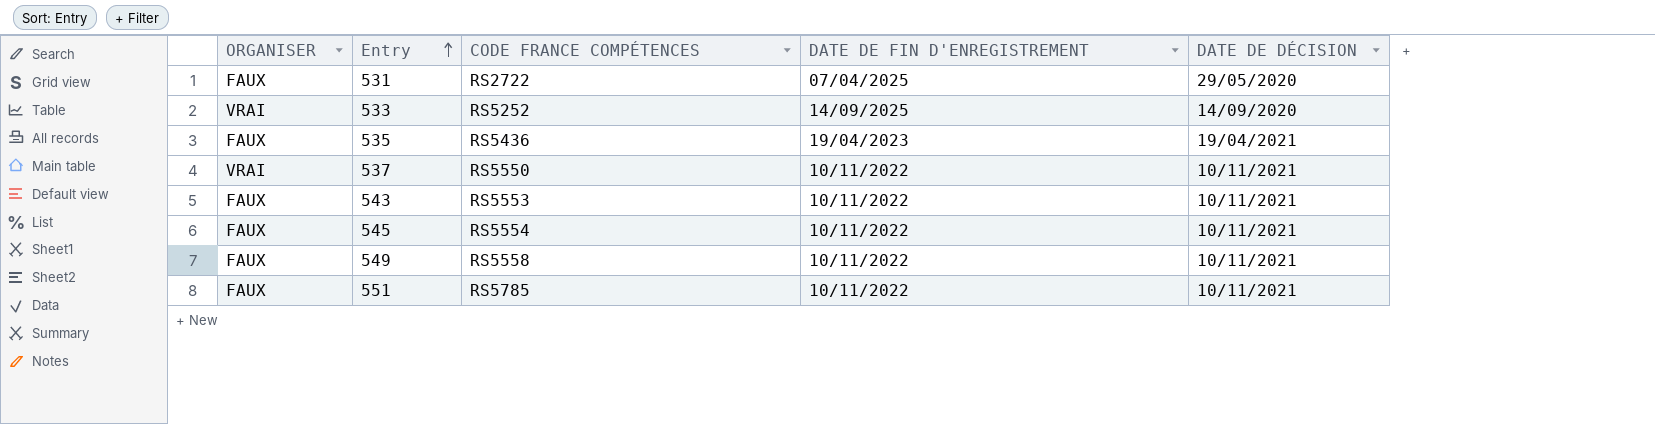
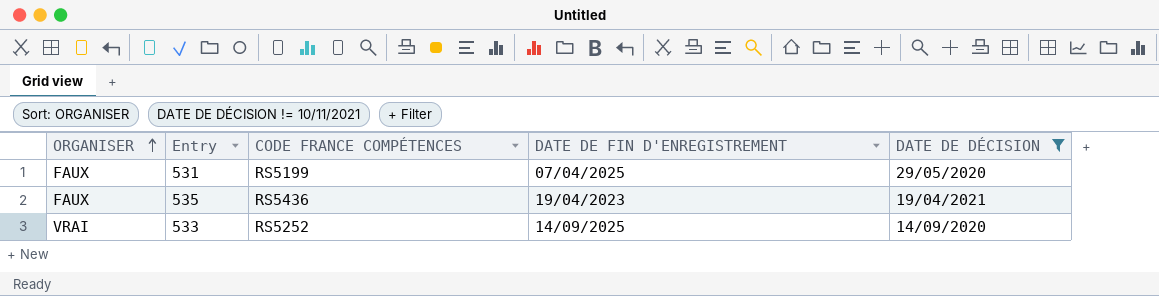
filter: none -> DATE DE DÉCISION != 10/11/2021
row order: Entry ascending -> ORGANISER ascending
531 | CODE FRANCE COMPÉTENCES: RS2722 -> RS5199

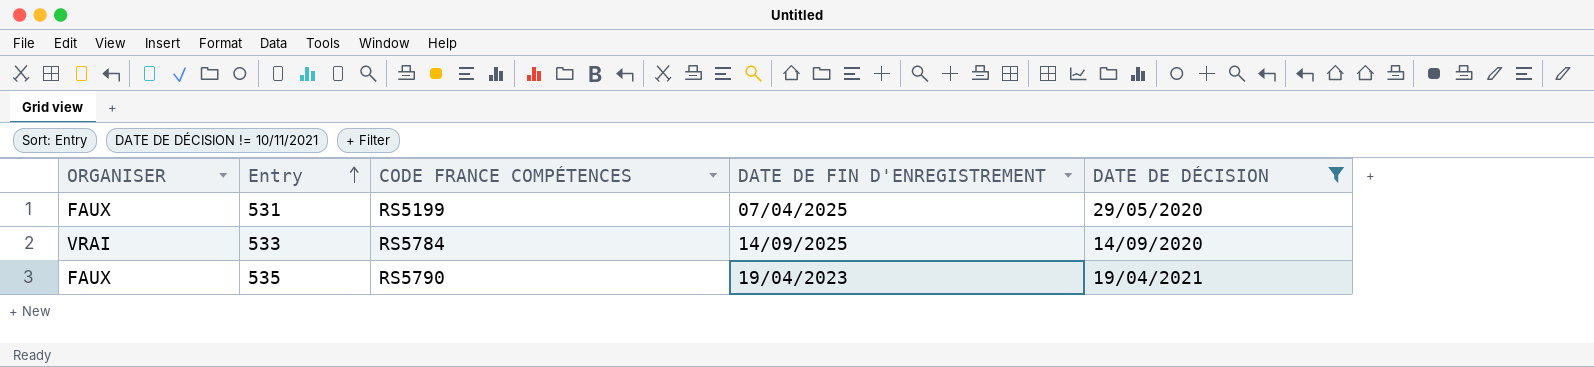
row order: ORGANISER ascending -> Entry ascending
533 | CODE FRANCE COMPÉTENCES: RS5252 -> RS5784
535 | CODE FRANCE COMPÉTENCES: RS5436 -> RS5790

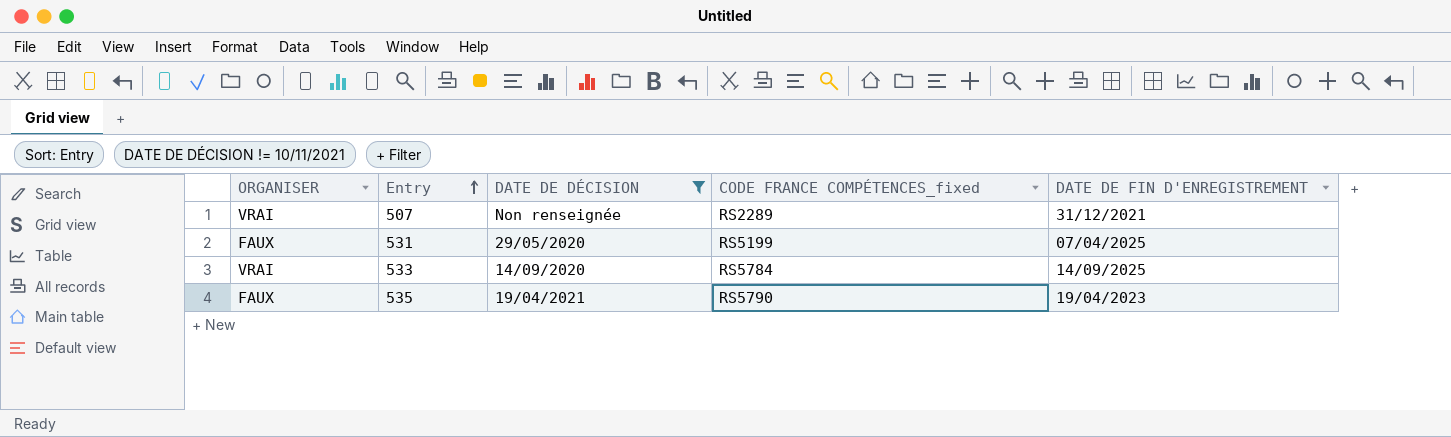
column DATE DE DÉCISION | position: 5 -> 3
column name: CODE FRANCE COMPÉTENCES -> CODE FRANCE COMPÉTENCES_fixed
row 507: none -> VRAI | Non renseignée | RS2289 | 31/12/2021

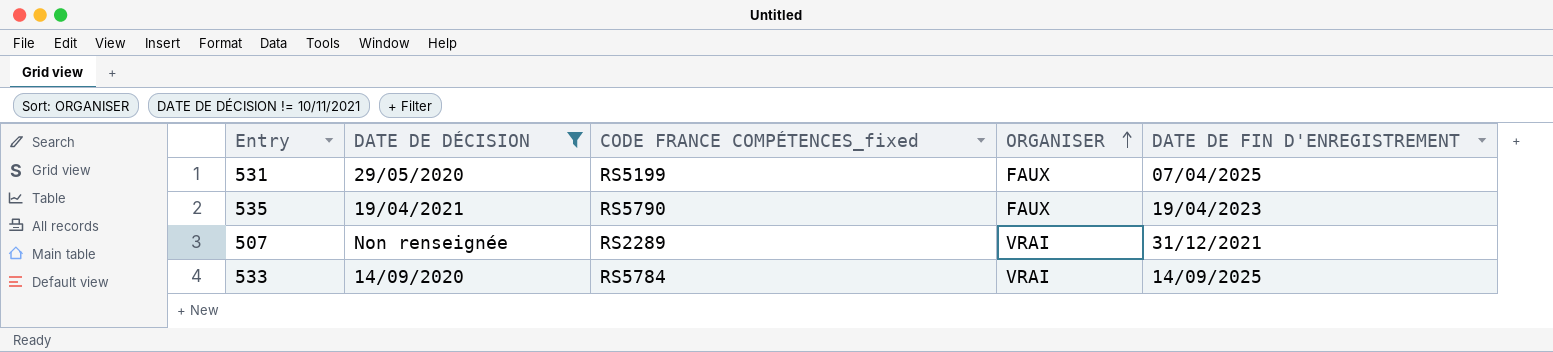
row order: Entry ascending -> ORGANISER ascending
column ORGANISER | position: 1 -> 4

